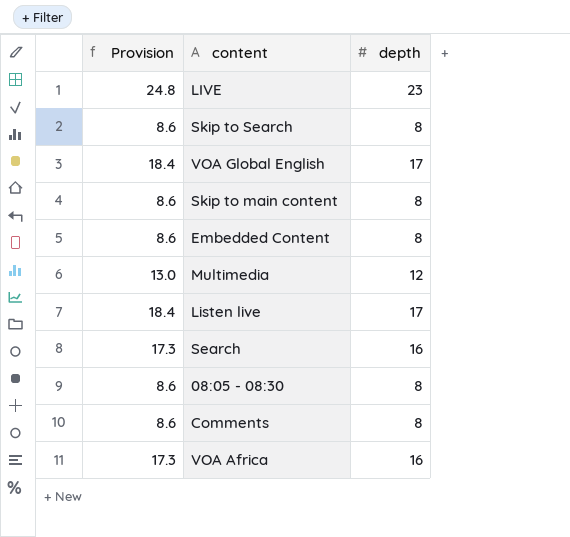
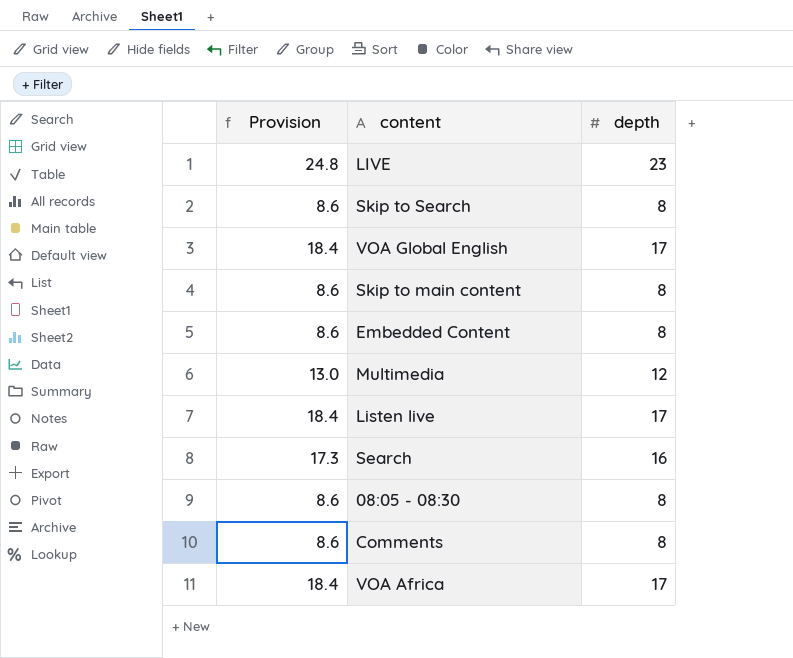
VOA Africa | Provision: 17.3 -> 18.4
VOA Africa | depth: 16 -> 17

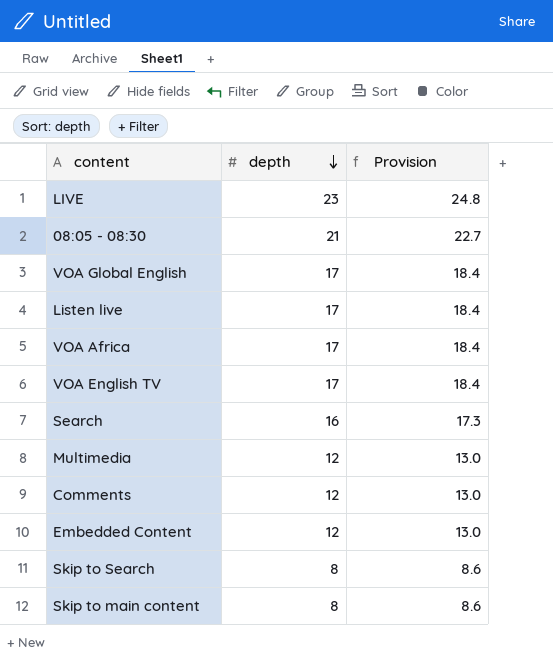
row order: none -> depth descending
column Provision | position: 1 -> 3
08:05 - 08:30 | depth: 8 -> 21
08:05 - 08:30 | Provision: 8.6 -> 22.7
row VOA English TV: none -> 17 | 18.4
Comments | depth: 8 -> 12
Comments | Provision: 8.6 -> 13.0
Embedded Content | depth: 8 -> 12
Embedded Content | Provision: 8.6 -> 13.0

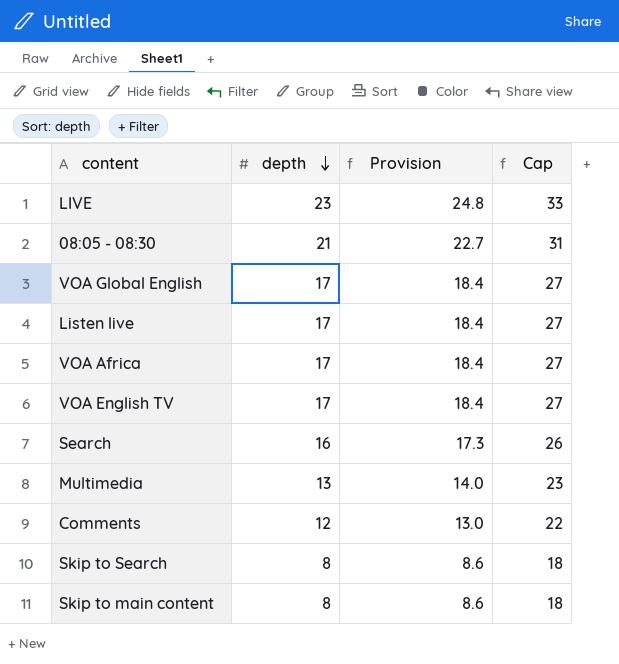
column Cap | formula: none -> [depth] + 10
row Embedded Content: 12 | 13.0 -> none
Multimedia | depth: 12 -> 13
Multimedia | Provision: 13.0 -> 14.0

